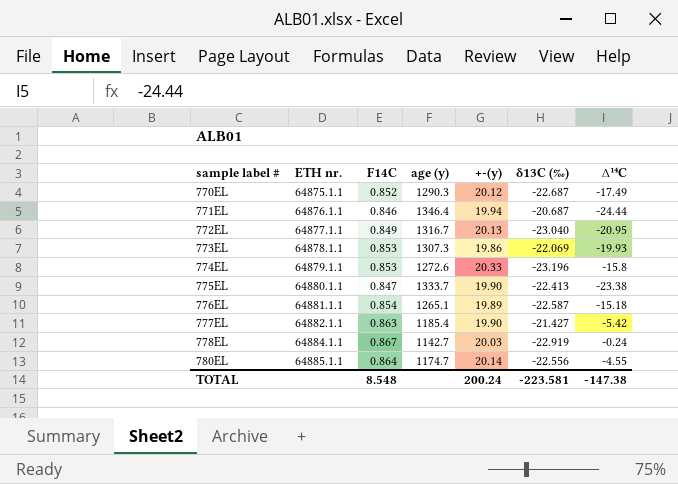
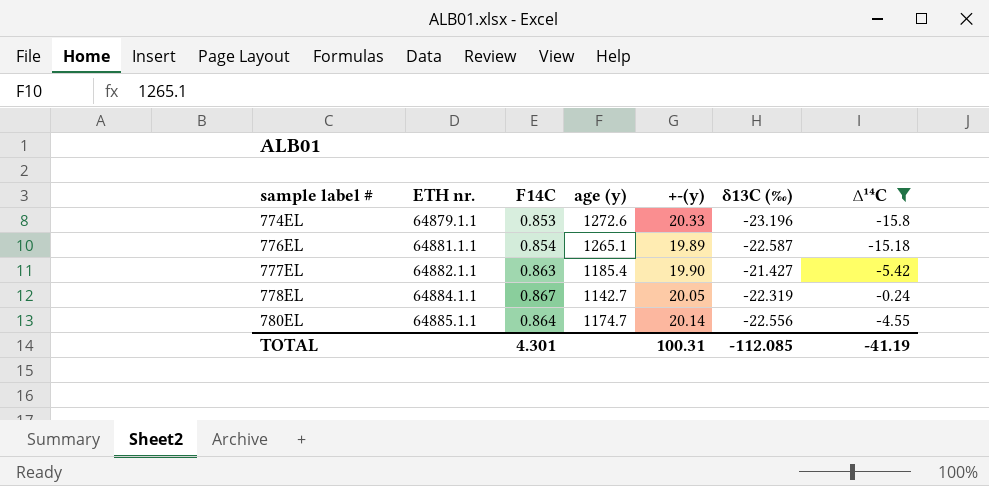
filter: none -> ∆¹⁴C >= -15.8
778EL | +-(y): 20.03 -> 20.05
778EL | δ13C (‰): -22.919 -> -22.319
TOTAL | F14C: 8.548 -> 4.301
TOTAL | +-(y): 200.24 -> 100.31
TOTAL | δ13C (‰): -223.581 -> -112.085
TOTAL | ∆¹⁴C: -147.38 -> -41.19

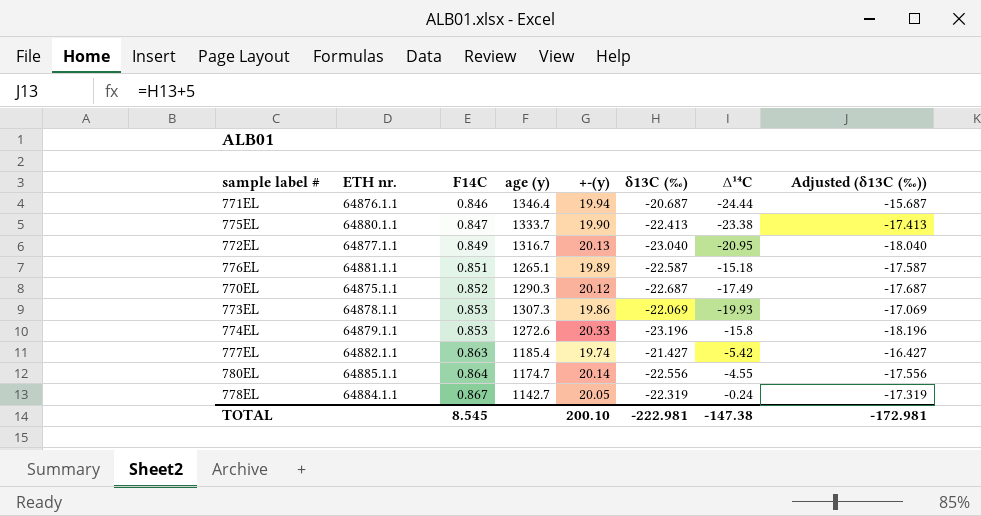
filter: ∆¹⁴C >= -15.8 -> none
row order: sample label # ascending -> F14C ascending
column Adjusted (δ13C (‰)) | formula: none -> [δ13C (‰)] + 5
776EL | F14C: 0.854 -> 0.851
777EL | +-(y): 19.90 -> 19.74
TOTAL | F14C: 4.301 -> 8.545
TOTAL | +-(y): 100.31 -> 200.10
TOTAL | δ13C (‰): -112.085 -> -222.981
TOTAL | ∆¹⁴C: -41.19 -> -147.38

